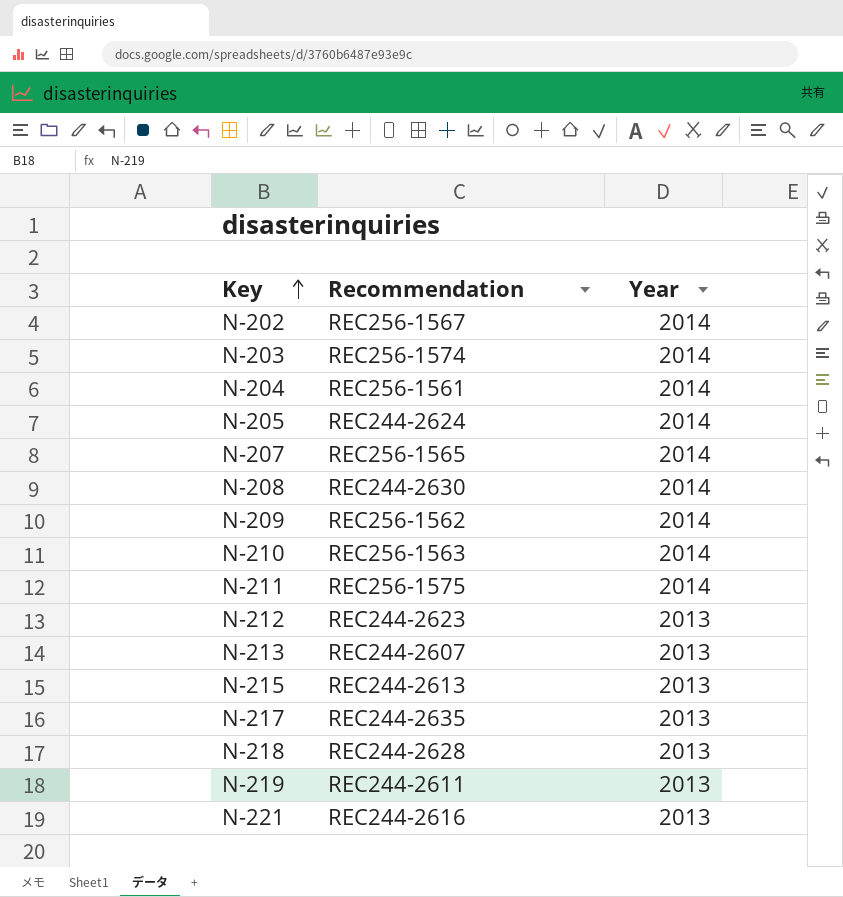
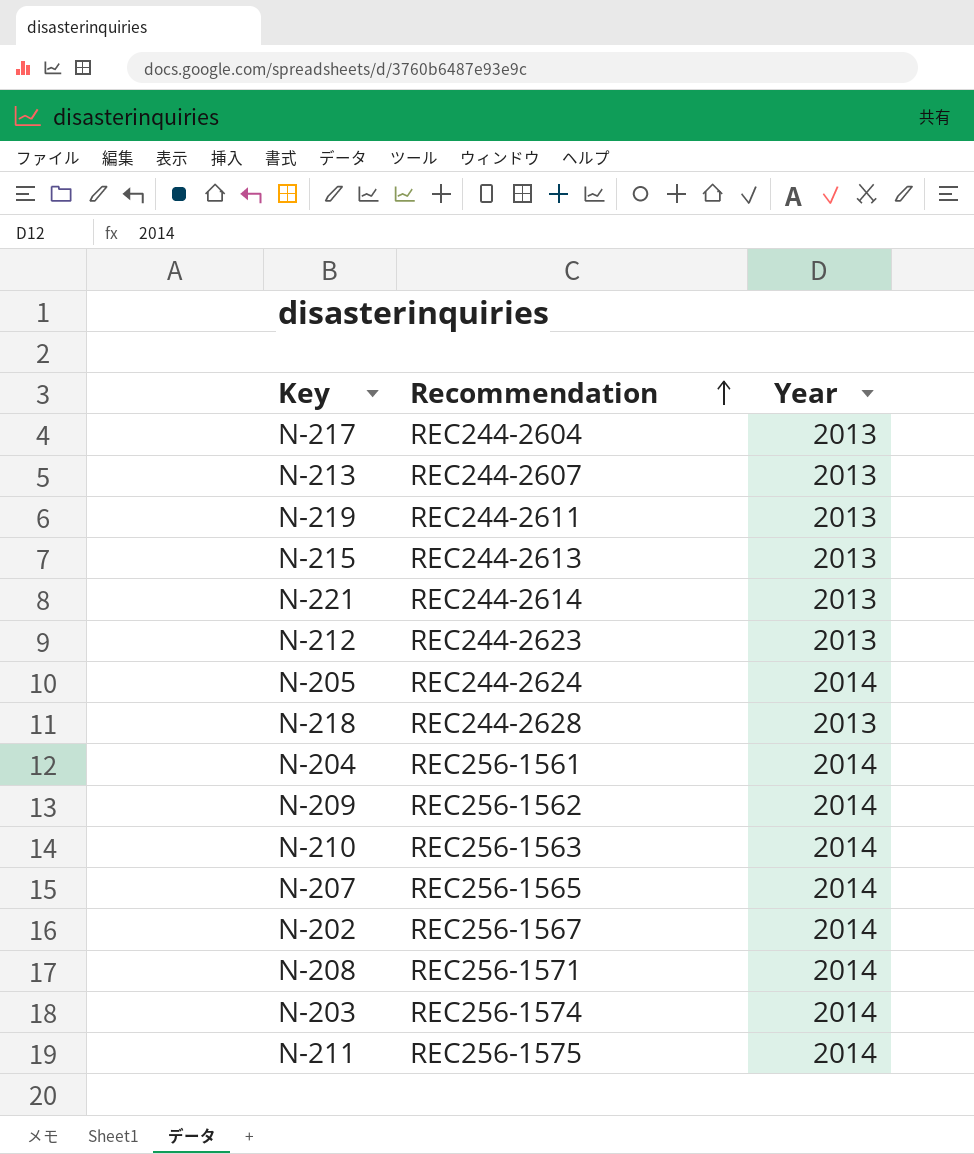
row order: Key ascending -> Recommendation ascending
N-217 | Recommendation: REC244-2635 -> REC244-2604
N-221 | Recommendation: REC244-2616 -> REC244-2614
N-208 | Recommendation: REC244-2630 -> REC256-1571

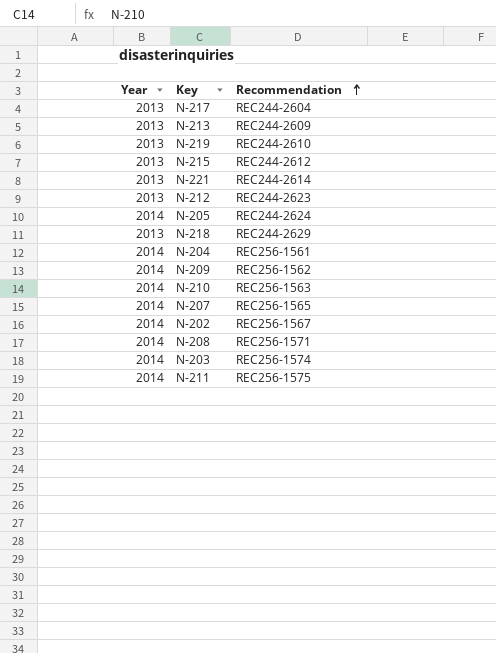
column Year | position: 3 -> 1
N-213 | Recommendation: REC244-2607 -> REC244-2609
N-219 | Recommendation: REC244-2611 -> REC244-2610
N-215 | Recommendation: REC244-2613 -> REC244-2612
N-218 | Recommendation: REC244-2628 -> REC244-2629

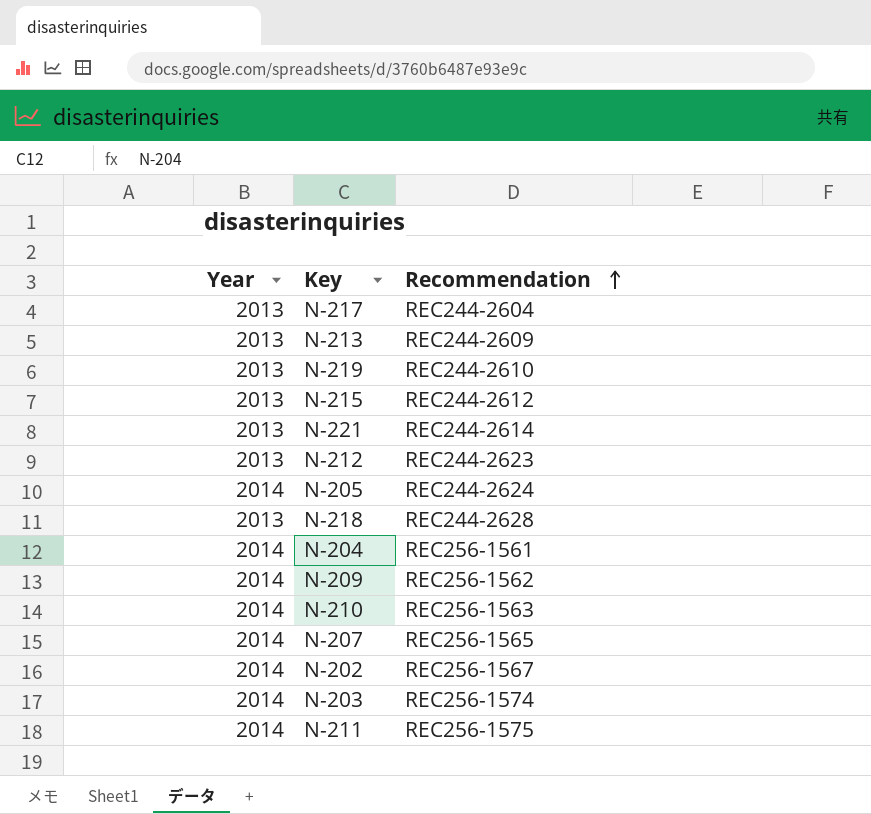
row N-208: 2014 | REC256-1571 -> none
N-218 | Recommendation: REC244-2629 -> REC244-2628

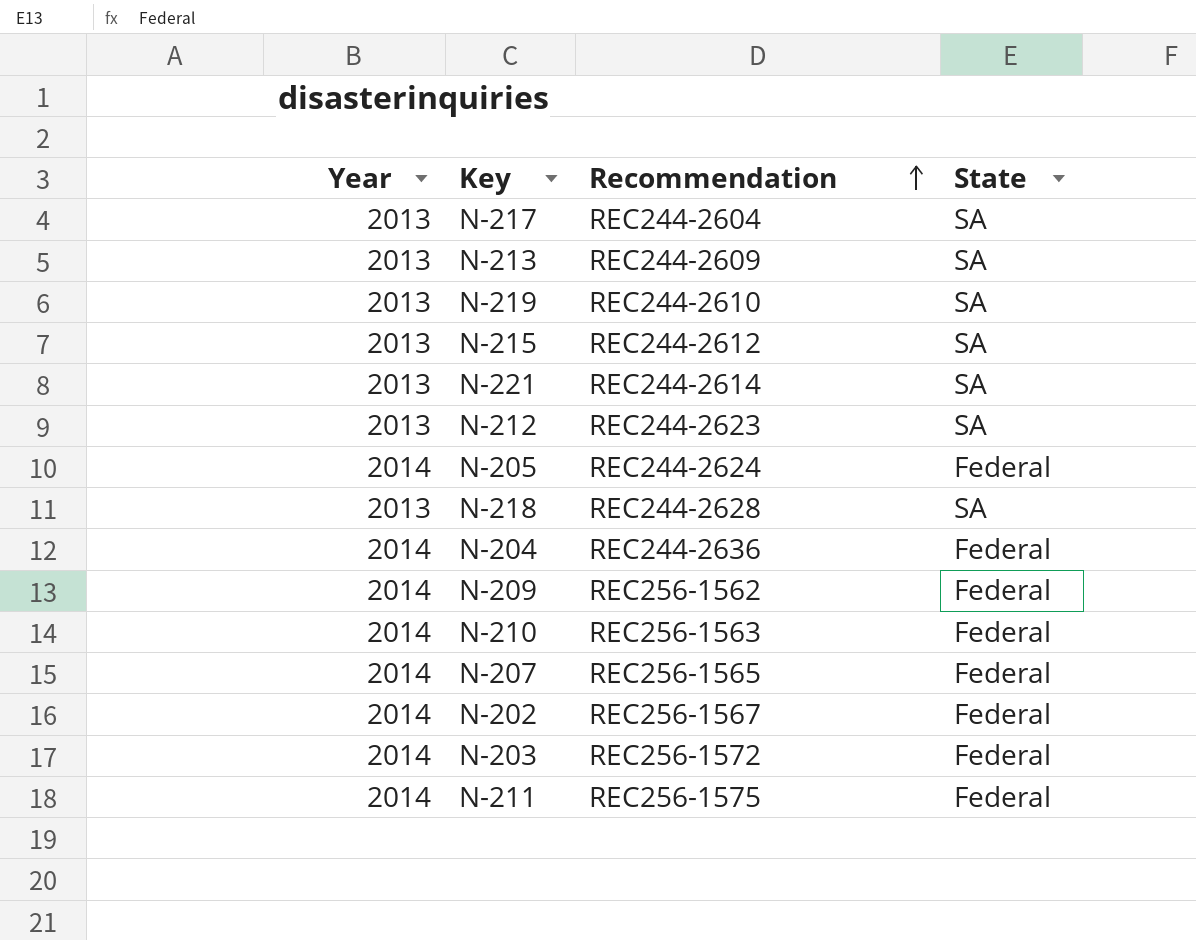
column State | position: none -> 4
N-204 | Recommendation: REC256-1561 -> REC244-2636
N-203 | Recommendation: REC256-1574 -> REC256-1572

